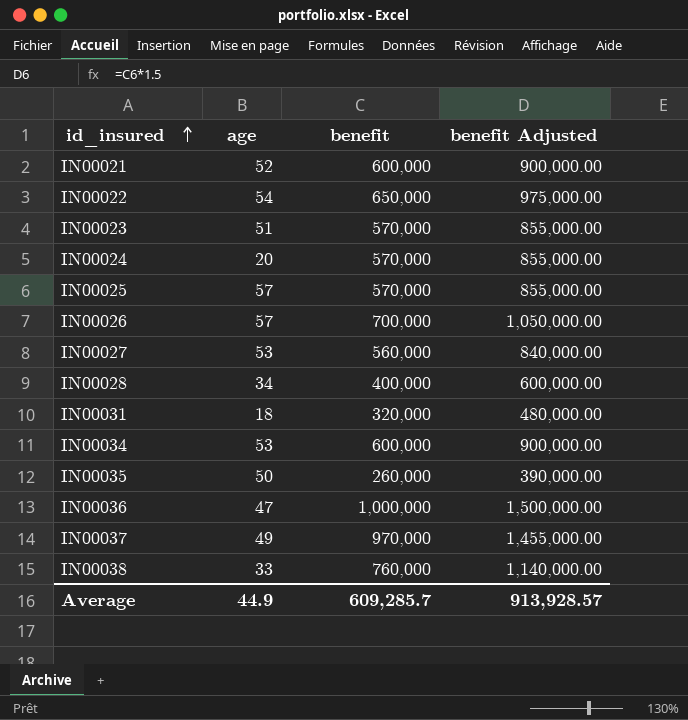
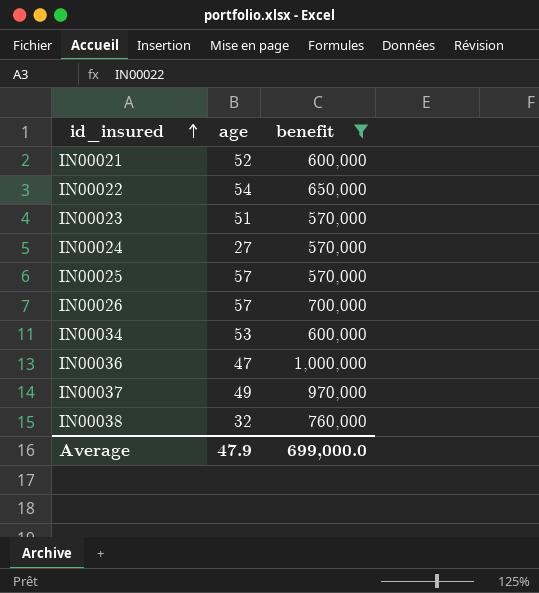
filter: none -> benefit >= 570,000
column benefit Adjusted | formula: [benefit] * 1.5 -> none
IN00024 | age: 20 -> 27
IN00038 | age: 33 -> 32
Average | age: 44.9 -> 47.9
Average | benefit: 609,285.7 -> 699,000.0

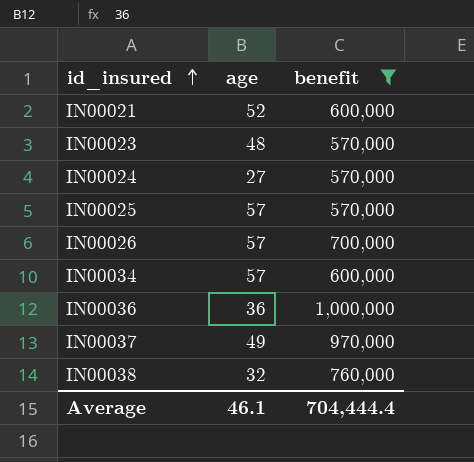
row IN00022: 54 | 650,000 -> none
IN00023 | age: 51 -> 48
IN00034 | age: 53 -> 57
IN00036 | age: 47 -> 36
Average | age: 47.9 -> 46.1
Average | benefit: 699,000.0 -> 704,444.4

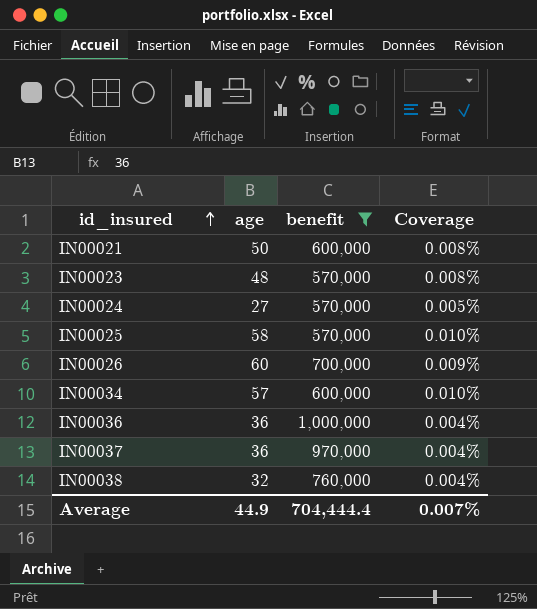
column Coverage | formula: none -> [age] / [benefit]
IN00021 | age: 52 -> 50
IN00025 | age: 57 -> 58
IN00026 | age: 57 -> 60
IN00037 | age: 49 -> 36
Average | age: 46.1 -> 44.9

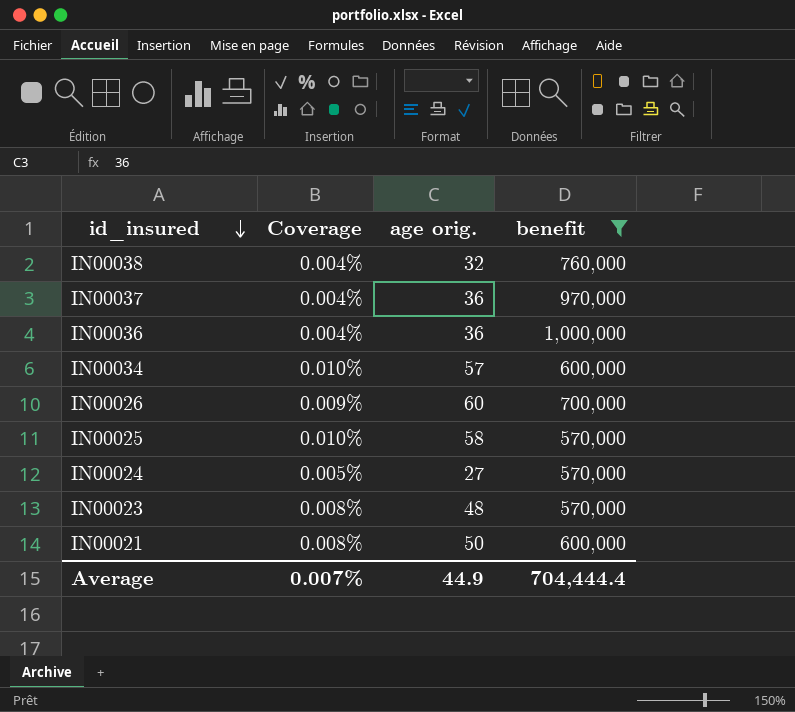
row order: id_insured ascending -> id_insured descending
column Coverage | position: 4 -> 2
column name: age -> age orig.

